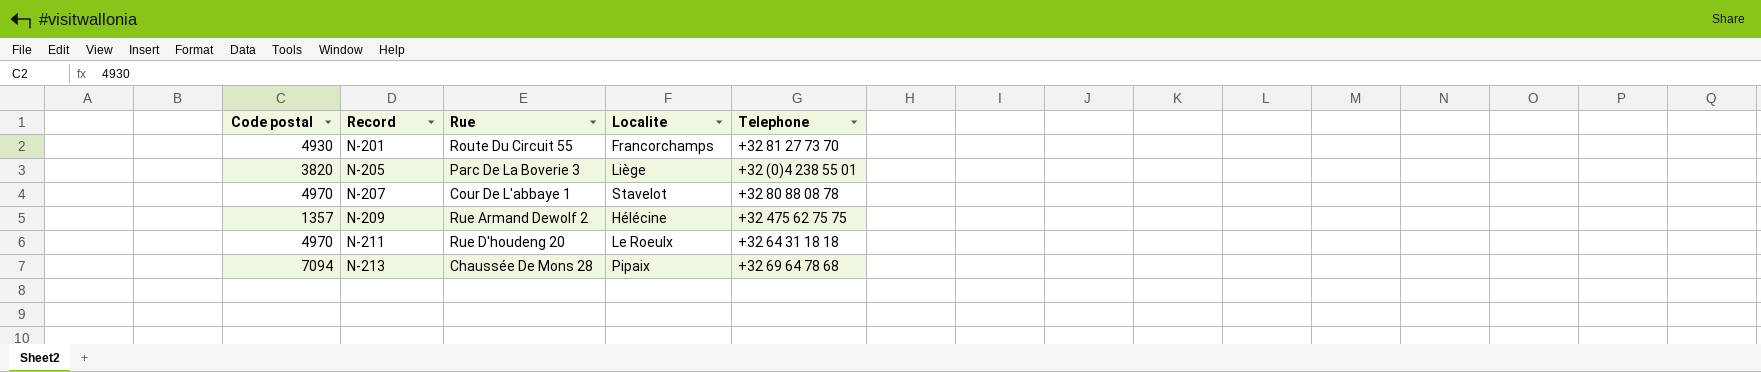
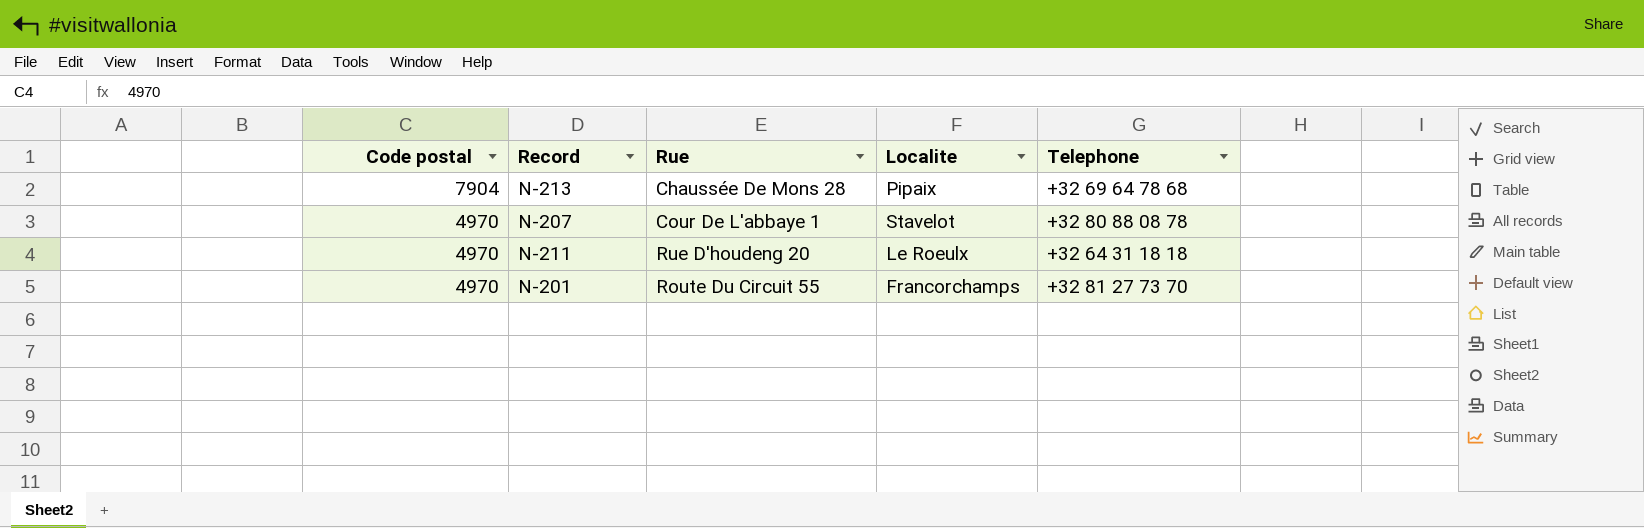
row order: Record ascending -> Code postal descending
row N-205: 3820 | Parc De La Boverie 3 | Liège | +32 (0)4 238 55 01 -> none
row N-209: 1357 | Rue Armand Dewolf 2 | Hélécine | +32 475 62 75 75 -> none
N-213 | Code postal: 7094 -> 7904
N-201 | Code postal: 4930 -> 4970

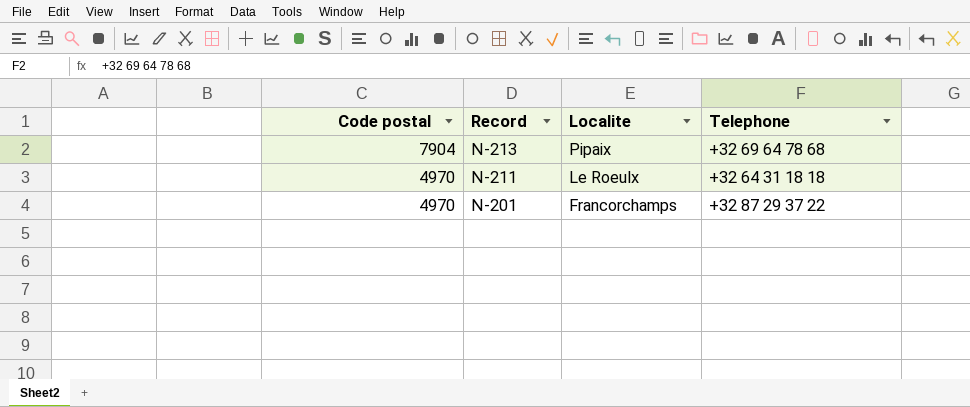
column Rue | position: 3 -> none
row N-207: 4970 | Cour De L'abbaye 1 | Stavelot | +32 80 88 08 78 -> none
N-201 | Telephone: +32 81 27 73 70 -> +32 87 29 37 22

